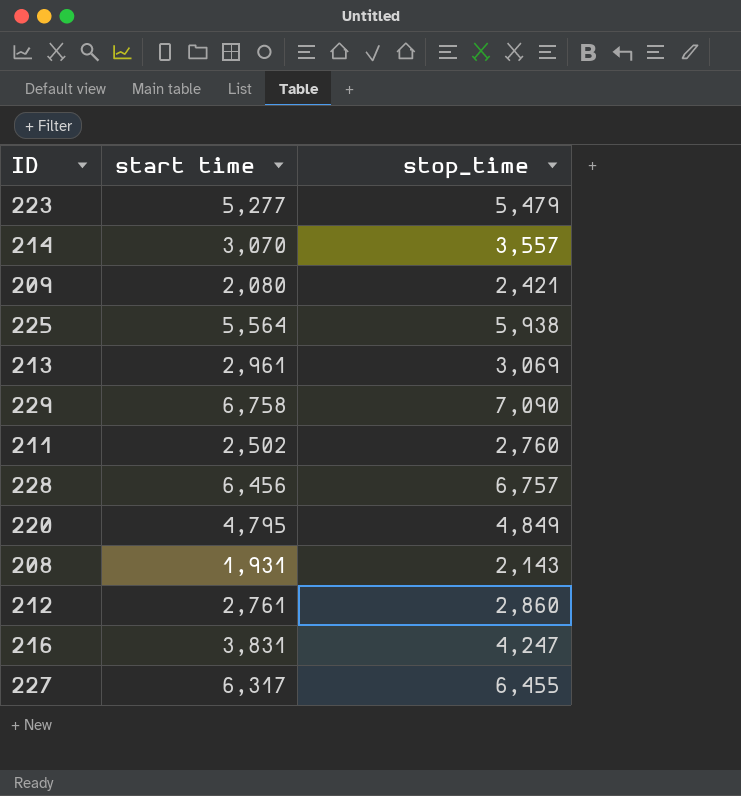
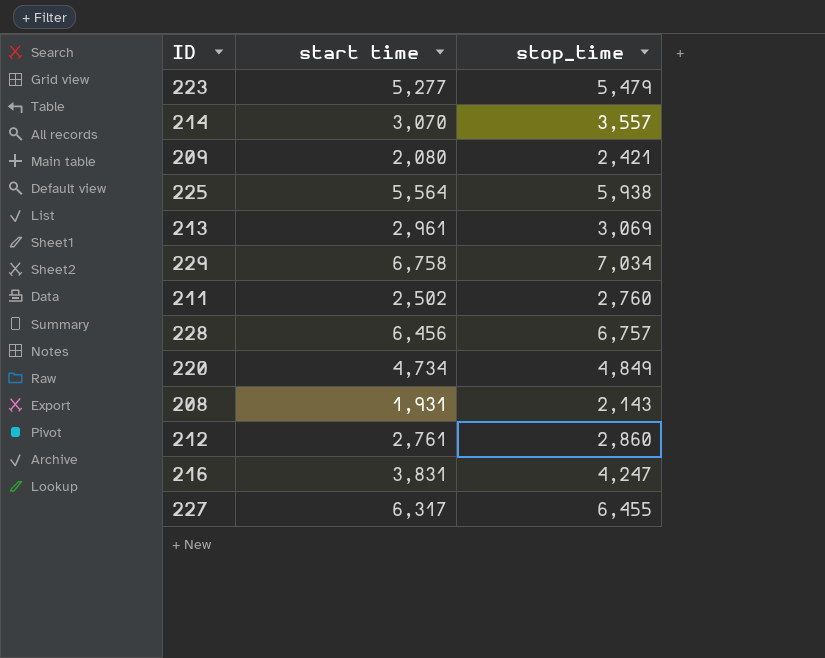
229 | stop_time: 7,090 -> 7,034
220 | start time: 4,795 -> 4,734

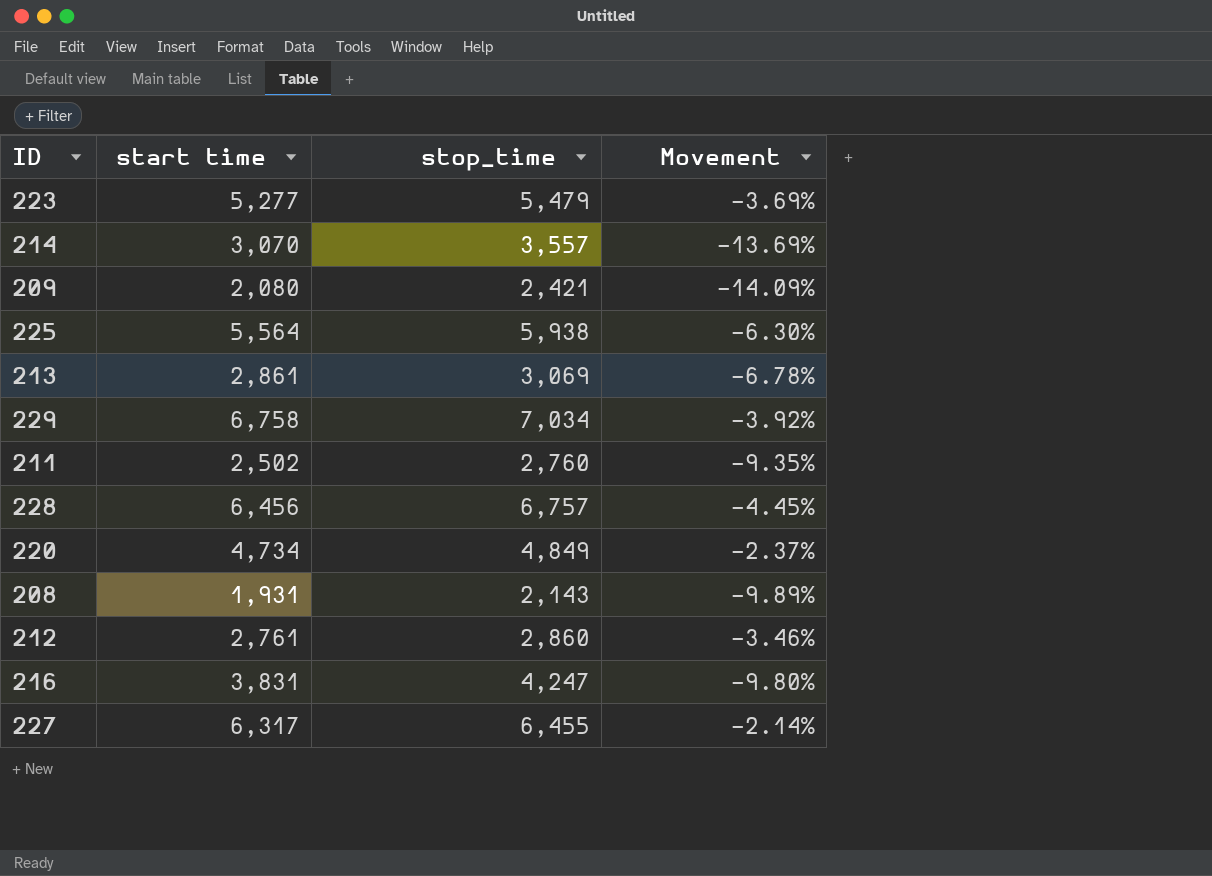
column Movement | formula: none -> ([start time] - [stop_time]) / [stop_time]
213 | start time: 2,961 -> 2,861

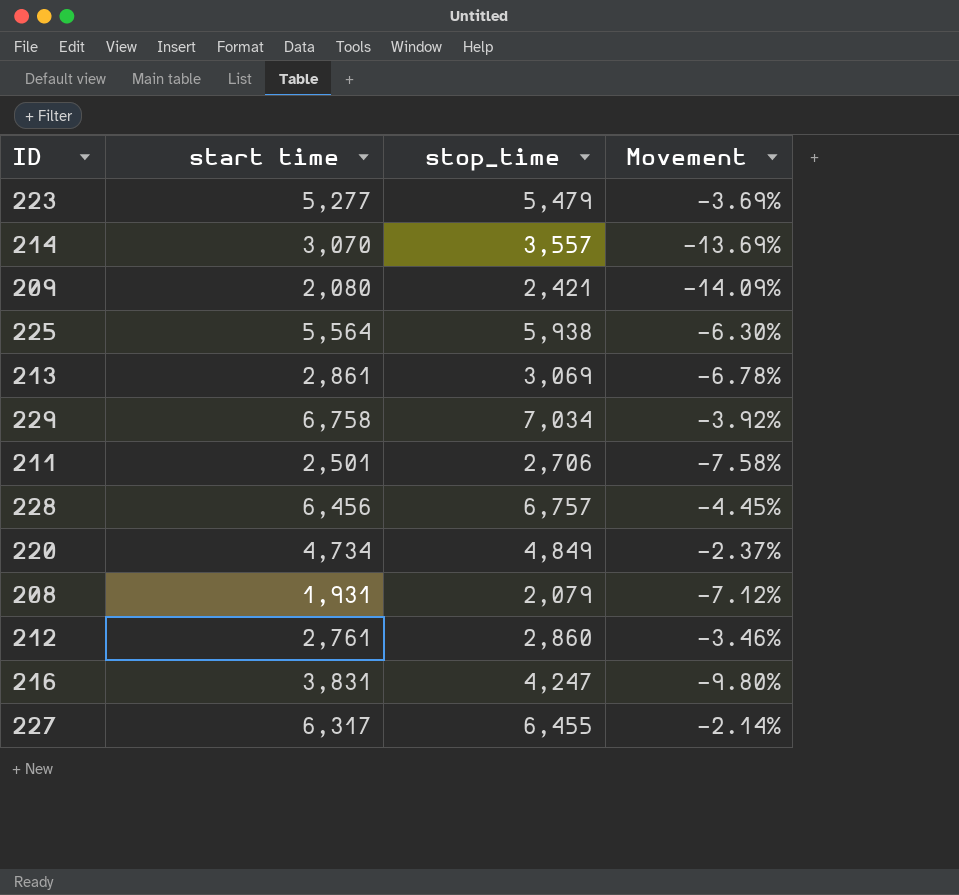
211 | start time: 2,502 -> 2,501
211 | stop_time: 2,760 -> 2,706
211 | Movement: -9.35% -> -7.58%
208 | stop_time: 2,143 -> 2,079
208 | Movement: -9.89% -> -7.12%

